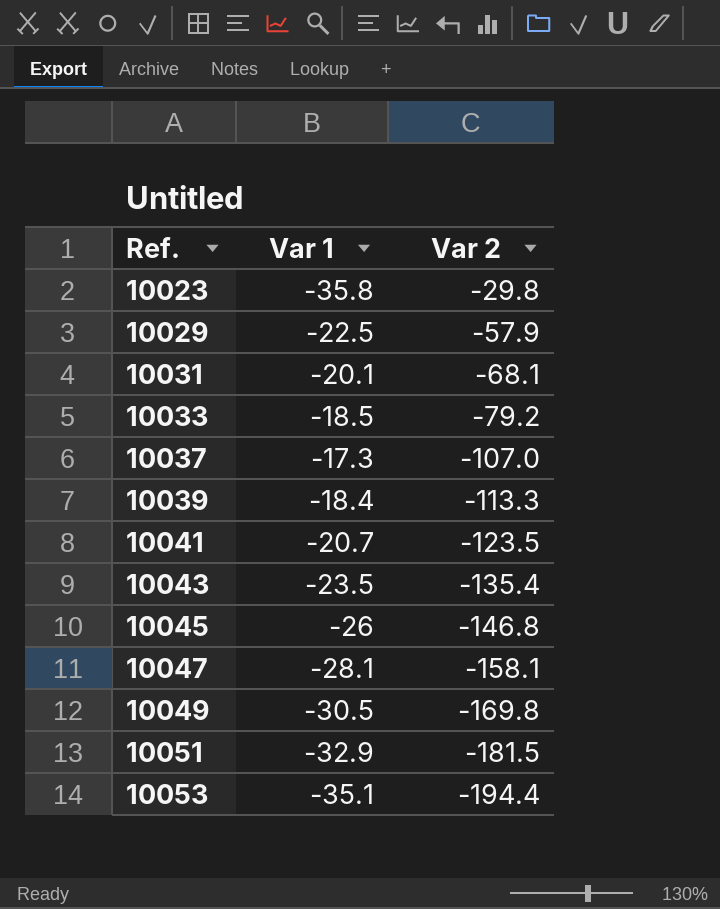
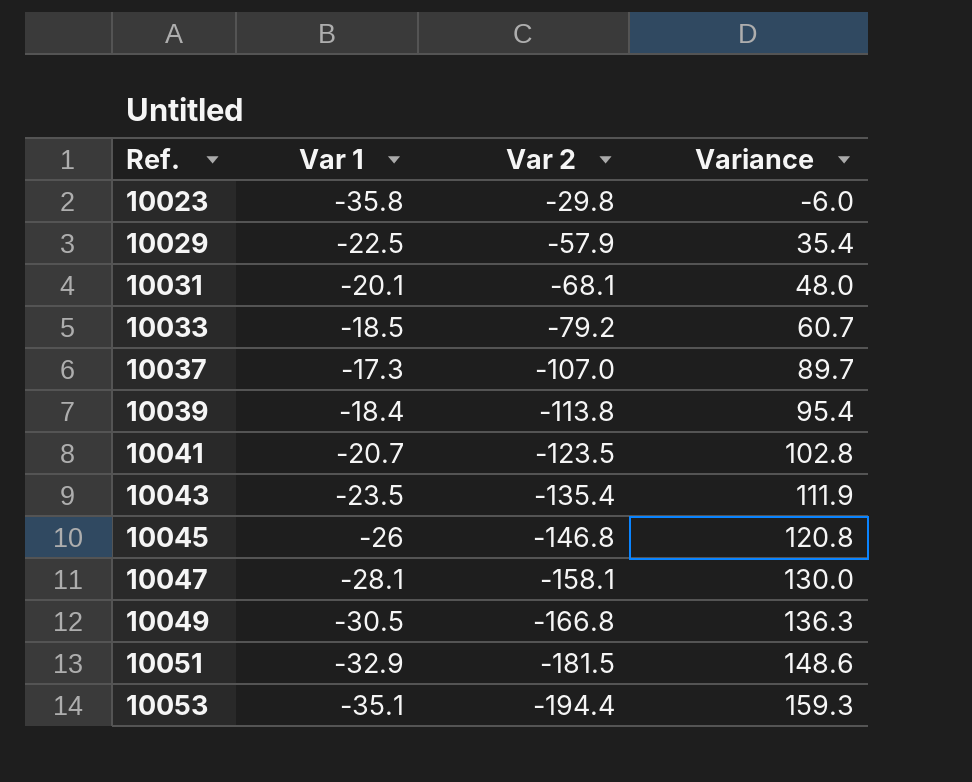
column Variance | formula: none -> [Var 1] - [Var 2]
10039 | Var 2: -113.3 -> -113.8
10049 | Var 2: -169.8 -> -166.8

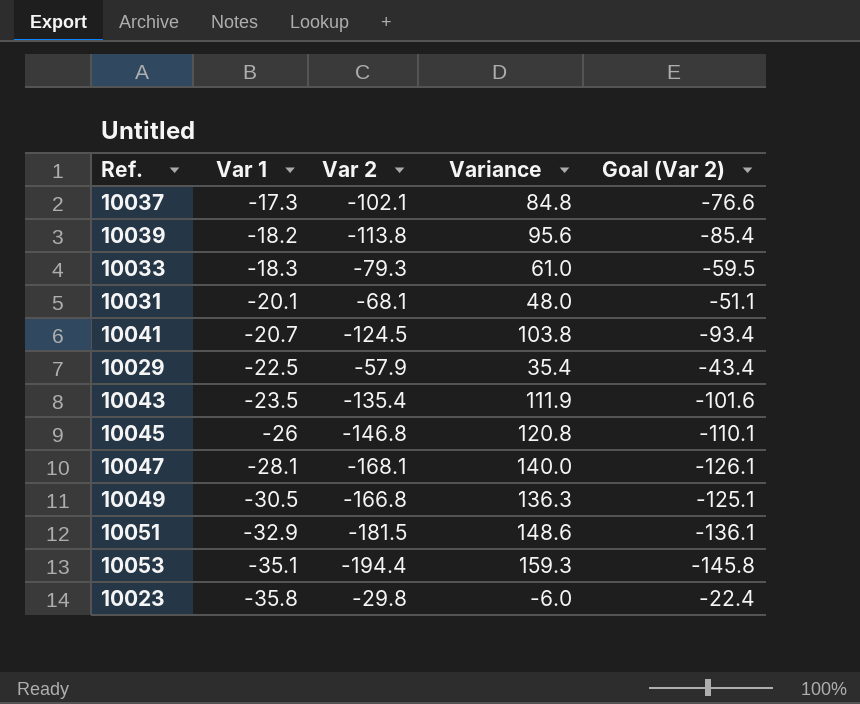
row order: Ref. ascending -> Var 1 descending
column Goal (Var 2) | formula: none -> [Var 2] * 0.75
10037 | Var 2: -107.0 -> -102.1
10037 | Variance: 89.7 -> 84.8
10039 | Var 1: -18.4 -> -18.2
10039 | Variance: 95.4 -> 95.6
10033 | Var 1: -18.5 -> -18.3
10033 | Var 2: -79.2 -> -79.3
10033 | Variance: 60.7 -> 61.0
10041 | Var 2: -123.5 -> -124.5
10041 | Variance: 102.8 -> 103.8
10047 | Var 2: -158.1 -> -168.1
10047 | Variance: 130.0 -> 140.0

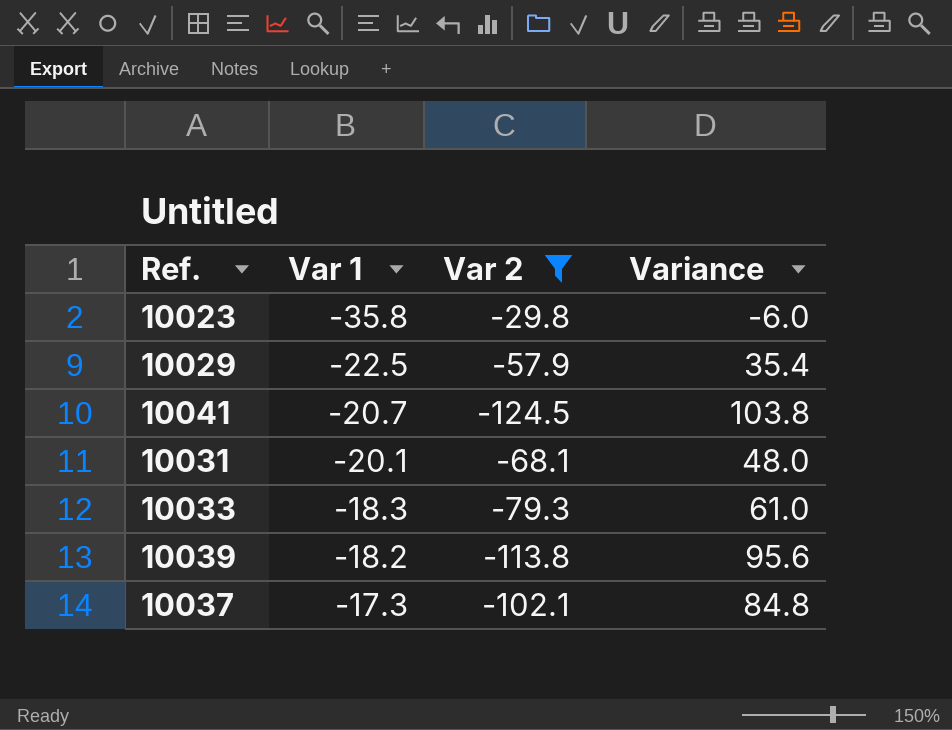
filter: none -> Var 2 >= -124.5
row order: Var 1 descending -> Var 1 ascending
column Goal (Var 2) | formula: [Var 2] * 0.75 -> none

